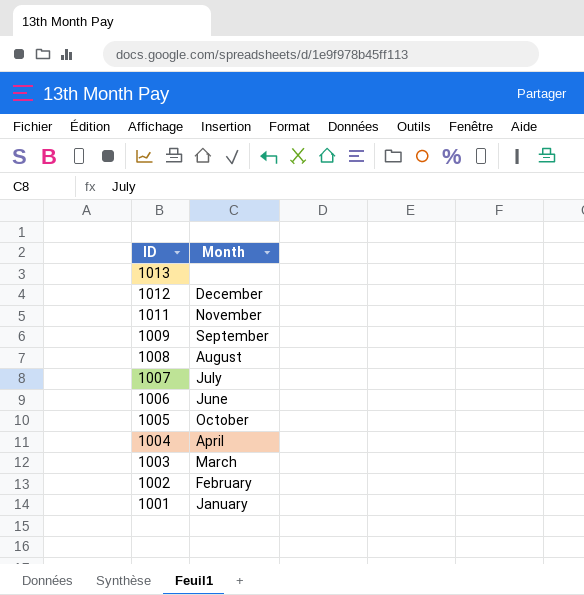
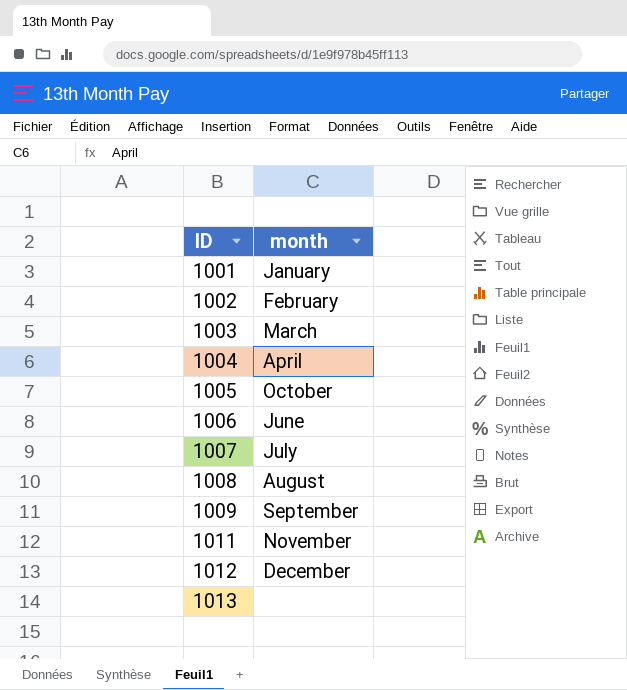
row order: ID descending -> ID ascending
column name: Month -> month

